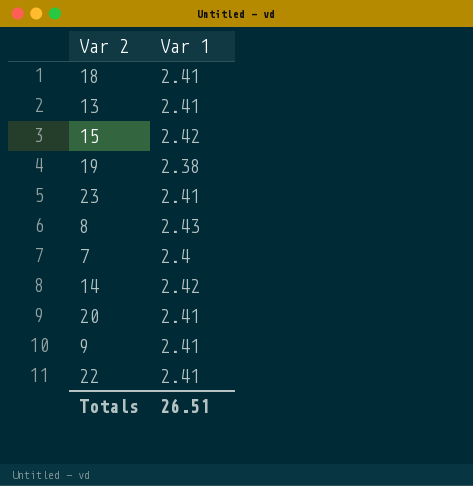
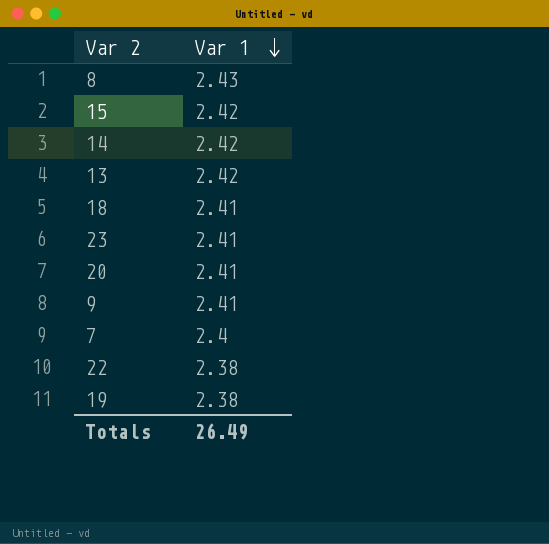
row order: none -> Var 1 descending
13 | Var 1: 2.41 -> 2.42
22 | Var 1: 2.41 -> 2.38
Totals | Var 1: 26.51 -> 26.49

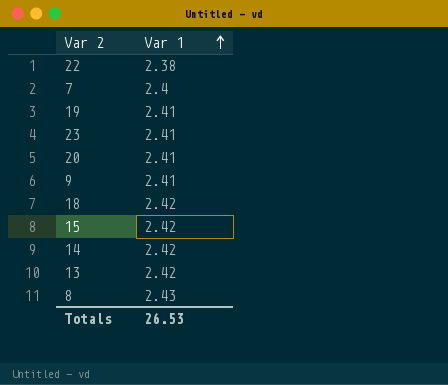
row order: Var 1 descending -> Var 1 ascending
19 | Var 1: 2.38 -> 2.41
18 | Var 1: 2.41 -> 2.42
Totals | Var 1: 26.49 -> 26.53

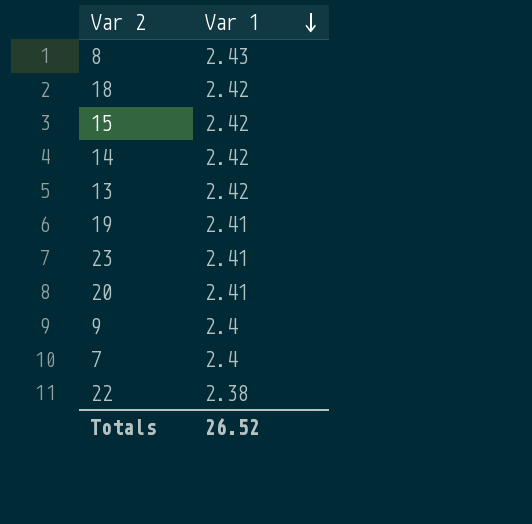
row order: Var 1 ascending -> Var 1 descending
9 | Var 1: 2.41 -> 2.4
Totals | Var 1: 26.53 -> 26.52

